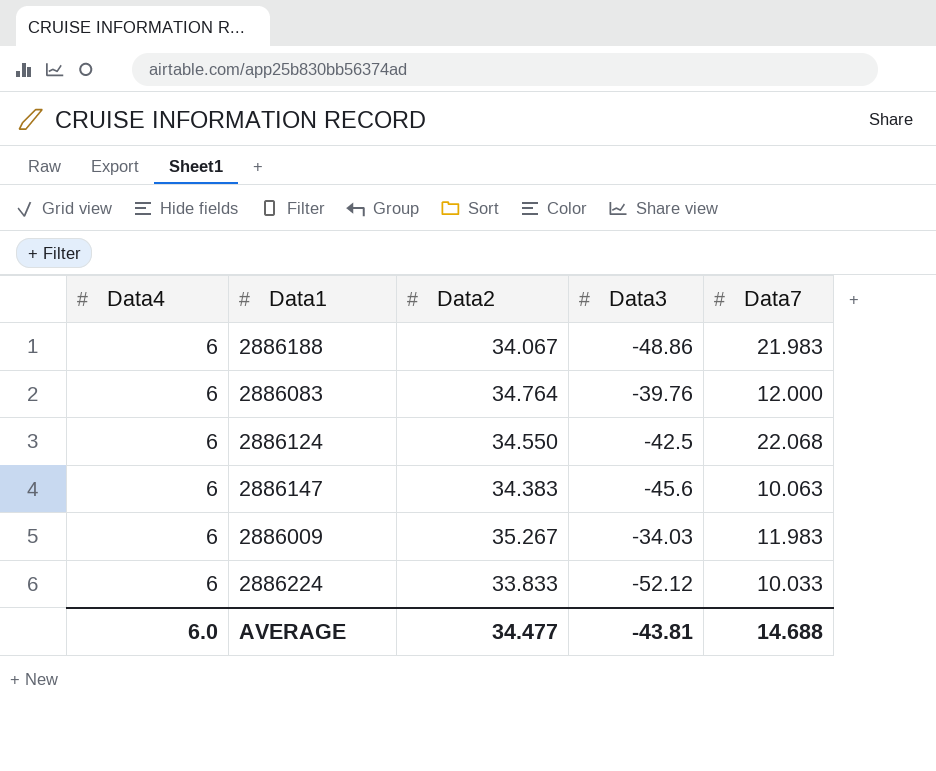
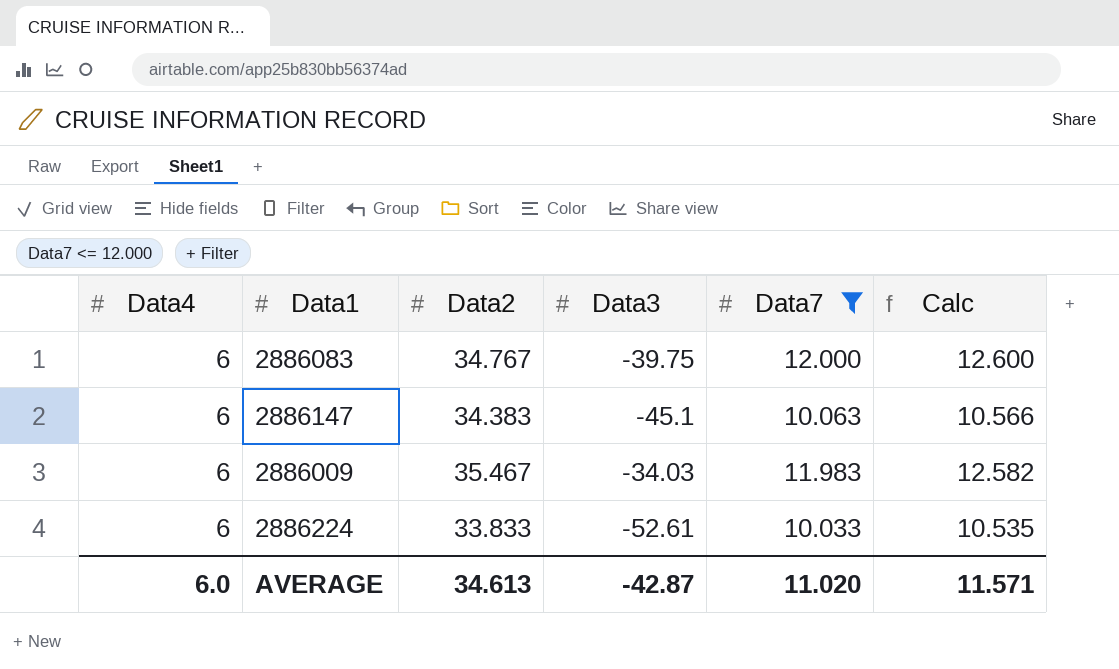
filter: none -> Data7 <= 12.000
column Calc | formula: none -> [Data7] * 1.05
2886083 | Data2: 34.764 -> 34.767
2886083 | Data3: -39.76 -> -39.75
2886147 | Data3: -45.6 -> -45.1
2886009 | Data2: 35.267 -> 35.467
2886224 | Data3: -52.12 -> -52.61
AVERAGE | Data2: 34.477 -> 34.613
AVERAGE | Data3: -43.81 -> -42.87
AVERAGE | Data7: 14.688 -> 11.020

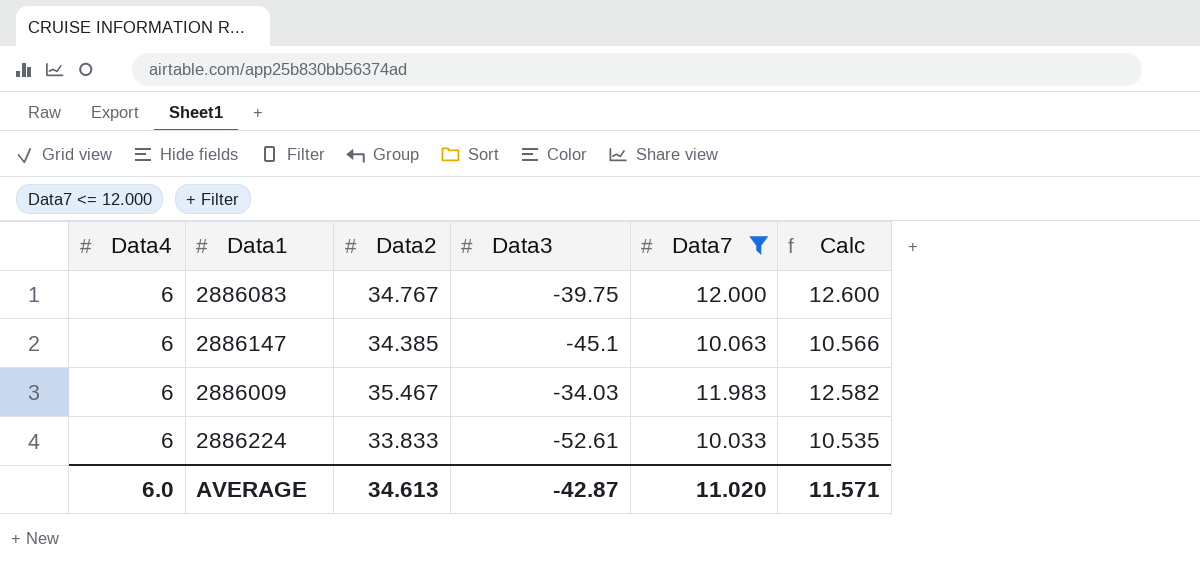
2886147 | Data2: 34.383 -> 34.385

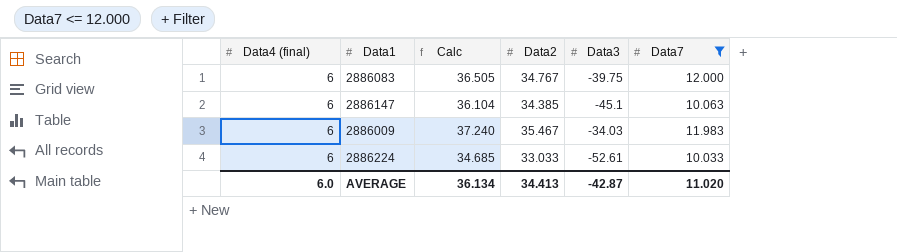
column name: Data4 -> Data4 (final)
column Calc | formula: [Data7] * 1.05 -> [Data2] * 1.05
column Calc | position: 6 -> 3
2886224 | Data2: 33.833 -> 33.033
AVERAGE | Calc: 11.571 -> 36.134
AVERAGE | Data2: 34.613 -> 34.413

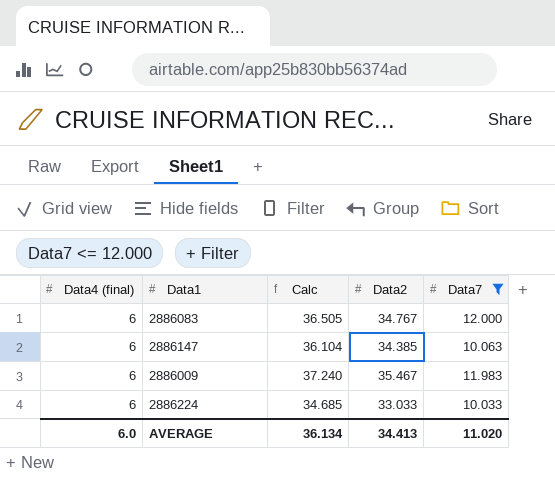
column Data3 | position: 5 -> none

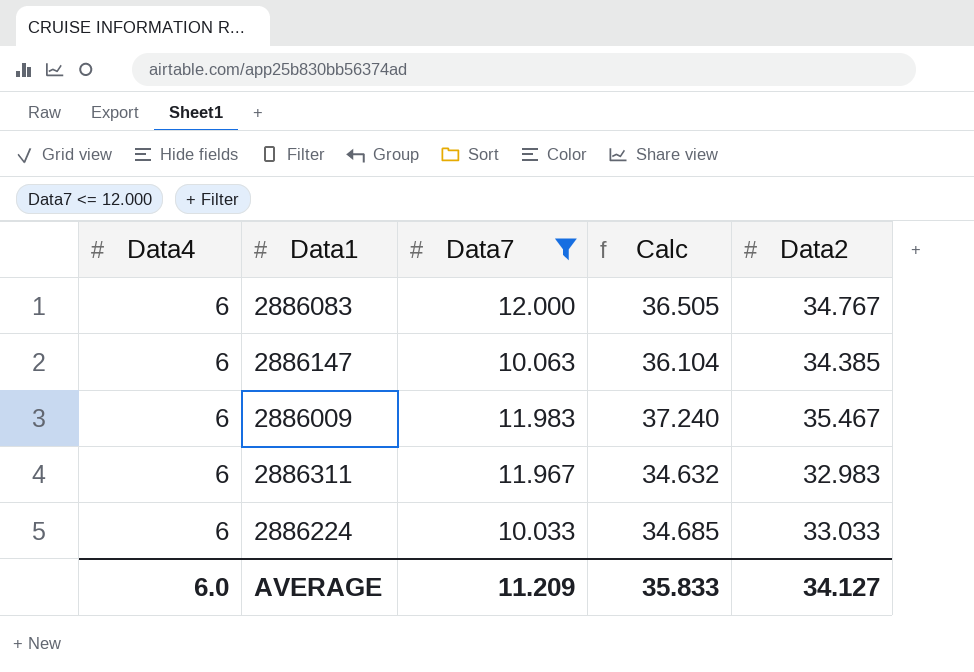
column name: Data4 (final) -> Data4
column Data7 | position: 5 -> 3
row 2886311: none -> 6 | 11.967 | 34.632 | 32.983
AVERAGE | Data7: 11.020 -> 11.209
AVERAGE | Calc: 36.134 -> 35.833
AVERAGE | Data2: 34.413 -> 34.127

